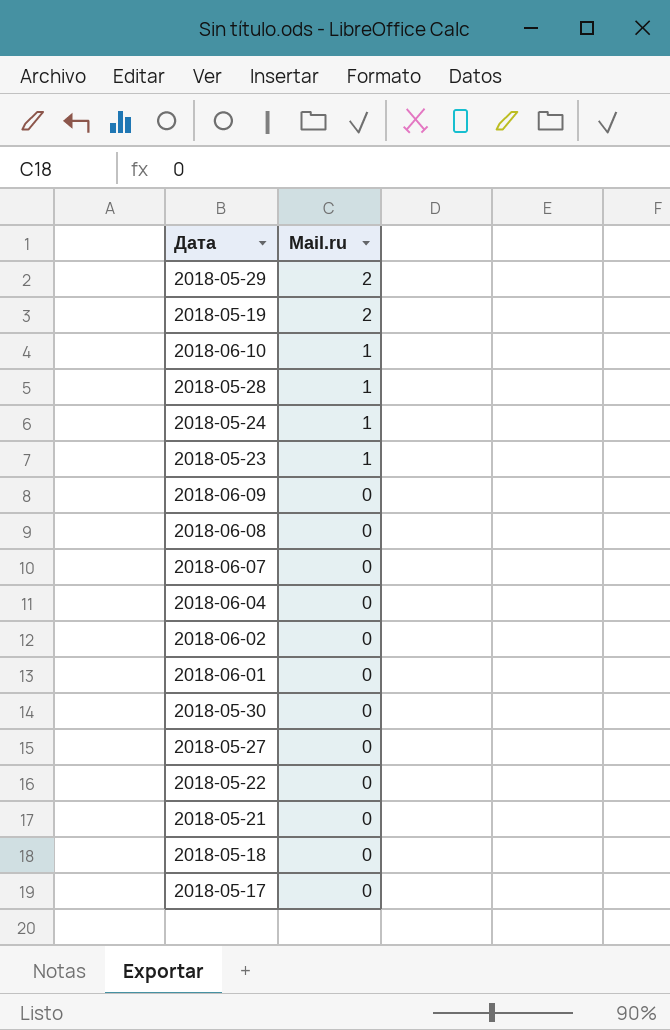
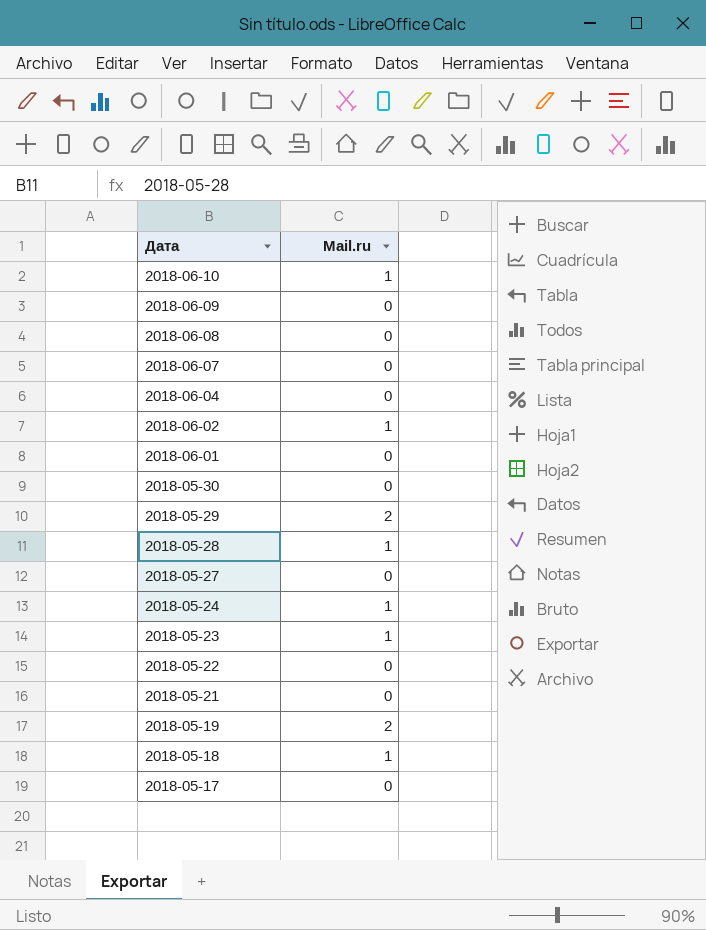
row order: Mail.ru descending -> Дата descending
2018-06-02 | Mail.ru: 0 -> 1
2018-05-18 | Mail.ru: 0 -> 1

